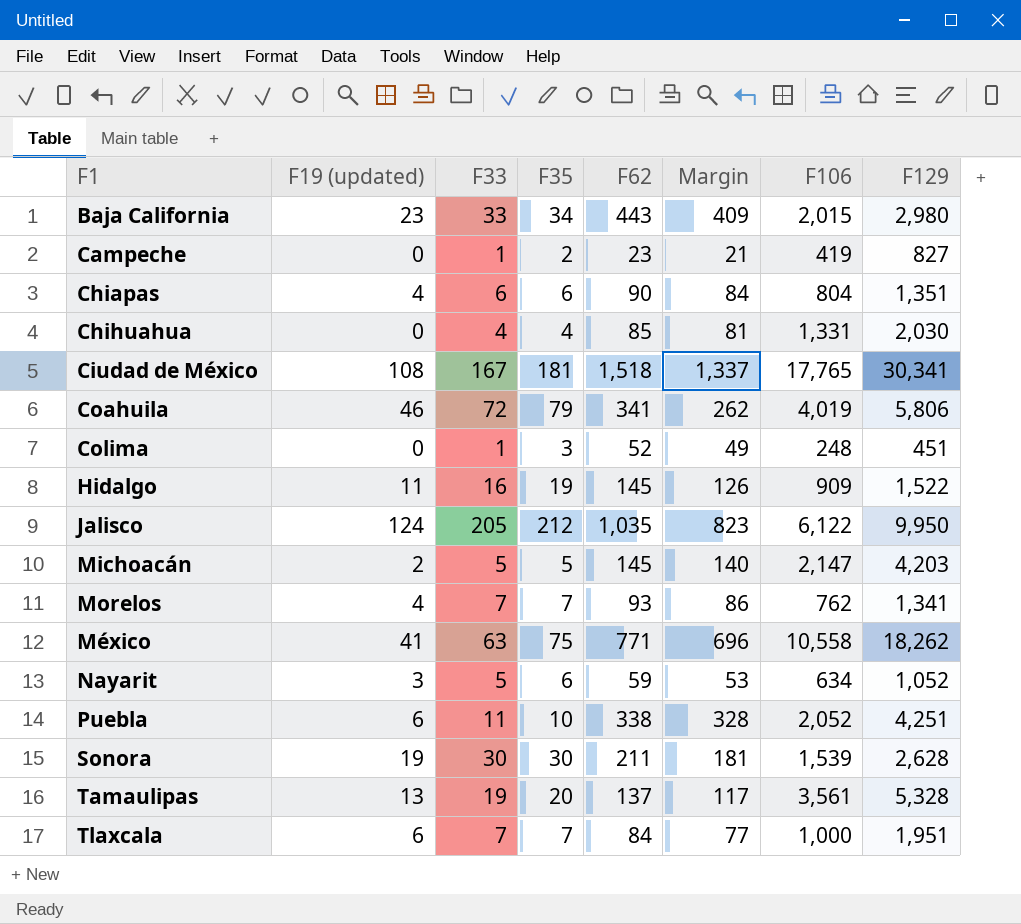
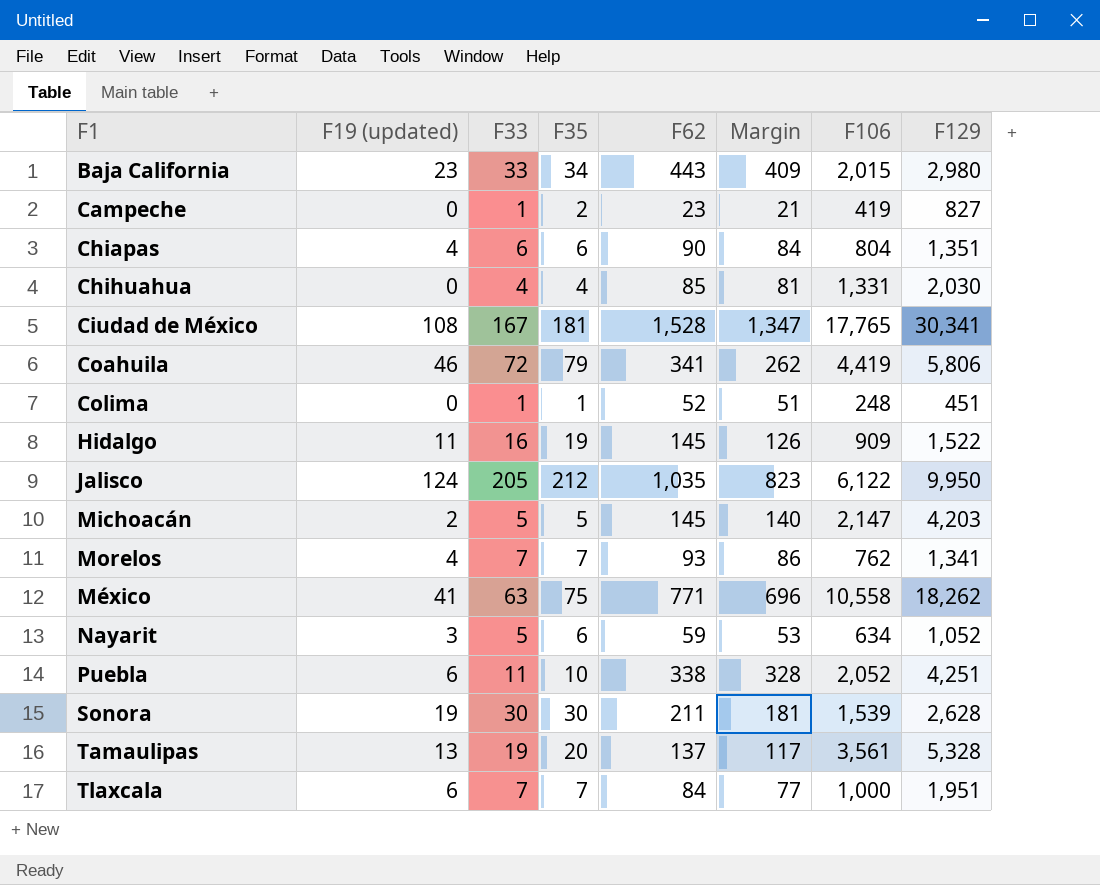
Ciudad de México | F62: 1,518 -> 1,528
Ciudad de México | Margin: 1,337 -> 1,347
Coahuila | F106: 4,019 -> 4,419
Colima | F35: 3 -> 1
Colima | Margin: 49 -> 51

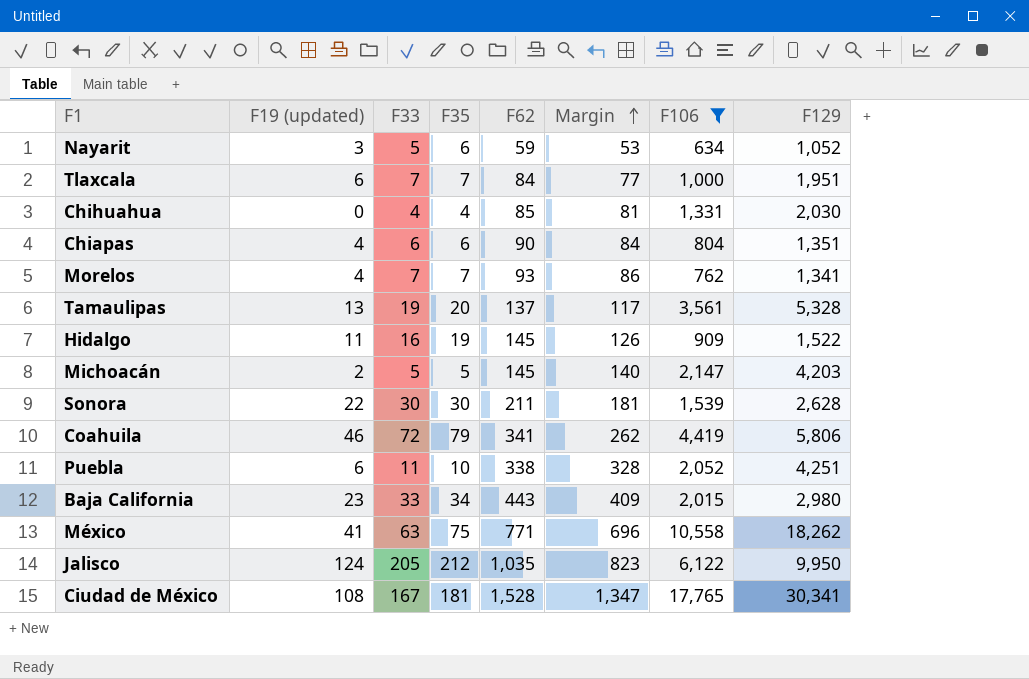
filter: none -> F106 >= 634
row order: none -> Margin ascending
Sonora | F19 (updated): 19 -> 22

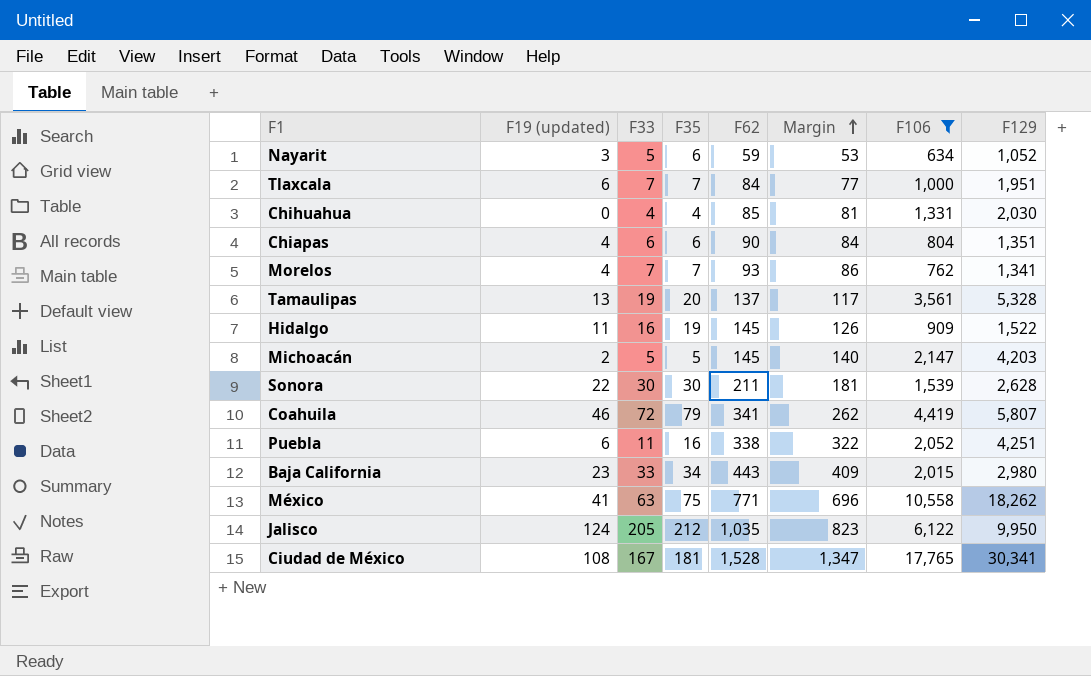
Coahuila | F129: 5,806 -> 5,807
Puebla | F35: 10 -> 16
Puebla | Margin: 328 -> 322

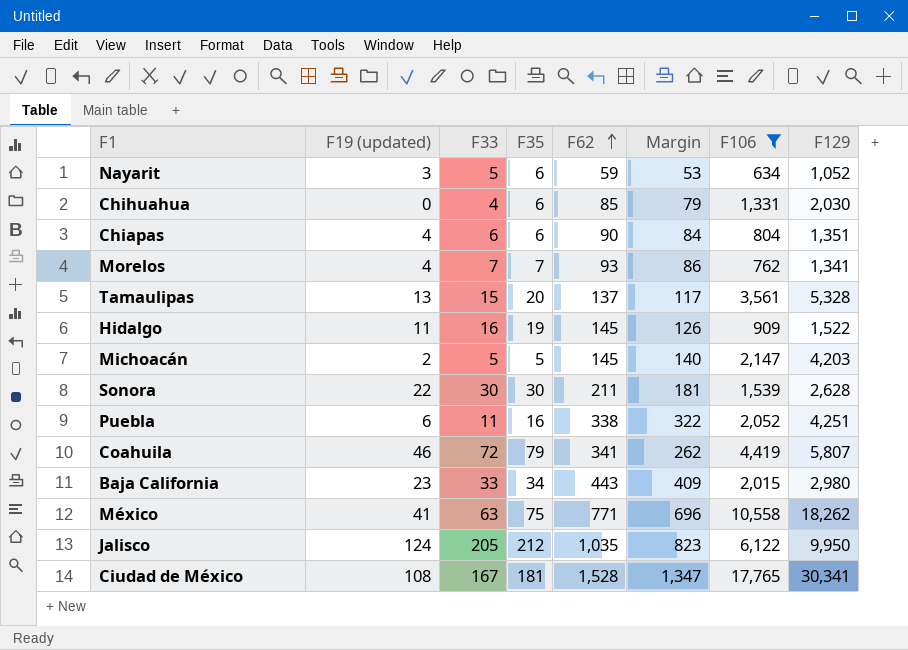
row order: Margin ascending -> F62 ascending
row Tlaxcala: 6 | 7 | 7 | 84 | 77 | 1,000 | 1,951 -> none
Chihuahua | F35: 4 -> 6
Chihuahua | Margin: 81 -> 79
Tamaulipas | F33: 19 -> 15

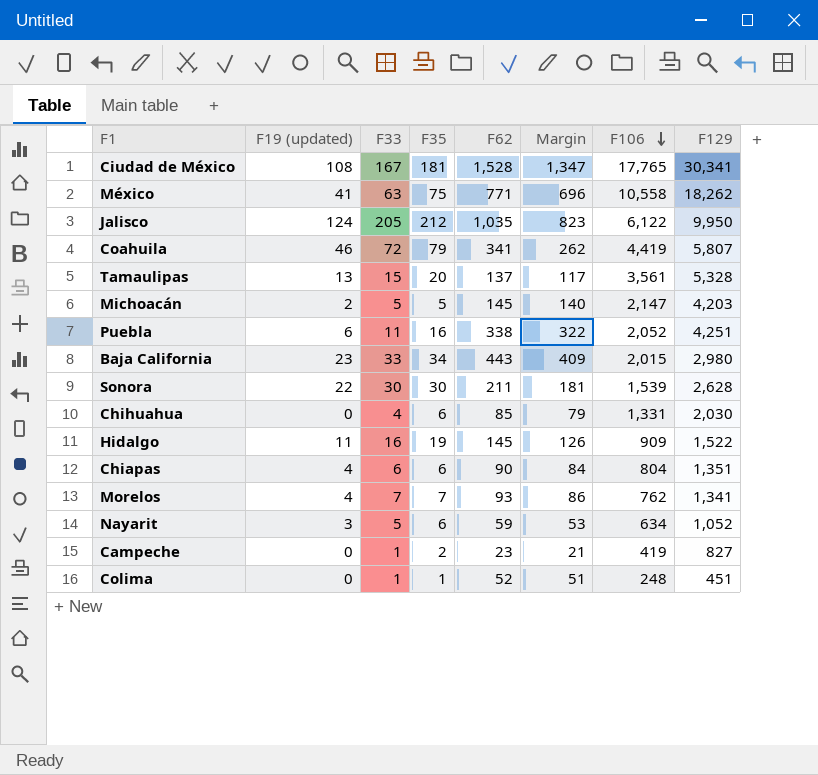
filter: F106 >= 634 -> none
row order: F62 ascending -> F106 descending

